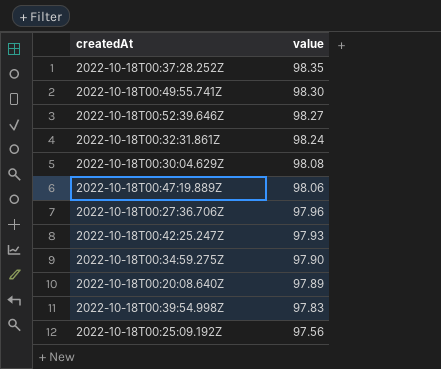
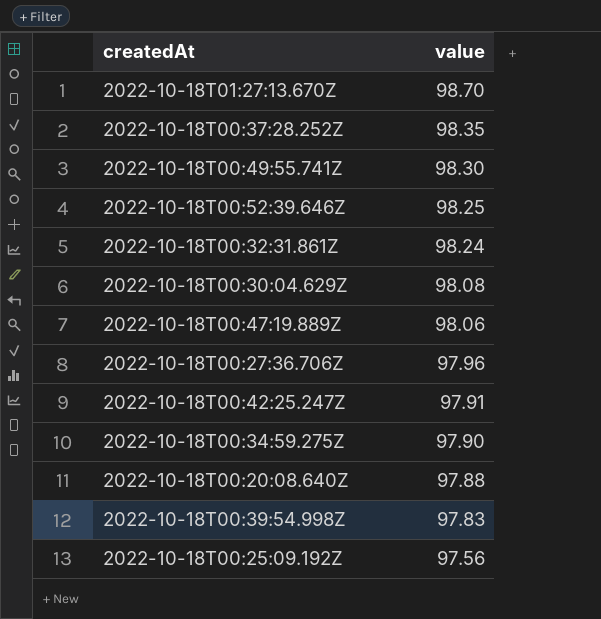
row 2022-10-18T01:27:13.670Z: none -> 98.70
2022-10-18T00:52:39.646Z | value: 98.27 -> 98.25
2022-10-18T00:42:25.247Z | value: 97.93 -> 97.91
2022-10-18T00:20:08.640Z | value: 97.89 -> 97.88

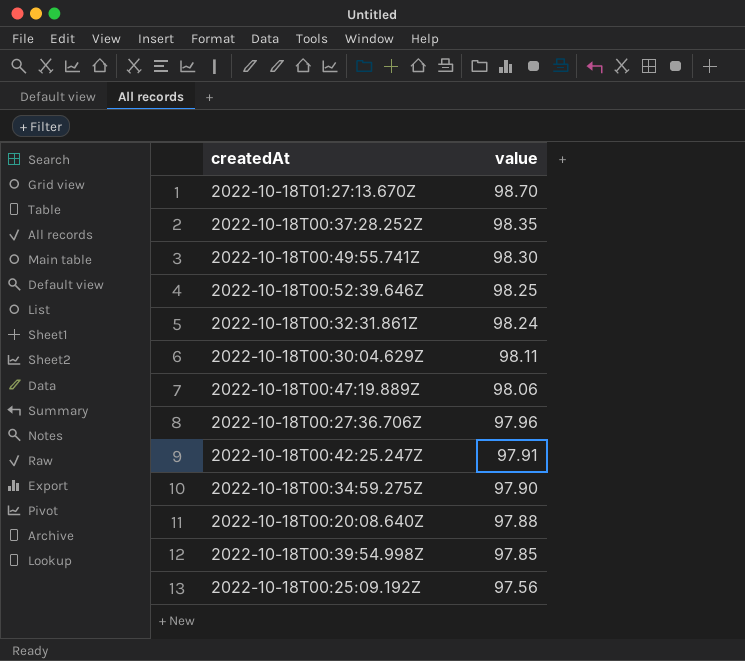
2022-10-18T00:30:04.629Z | value: 98.08 -> 98.11
2022-10-18T00:39:54.998Z | value: 97.83 -> 97.85

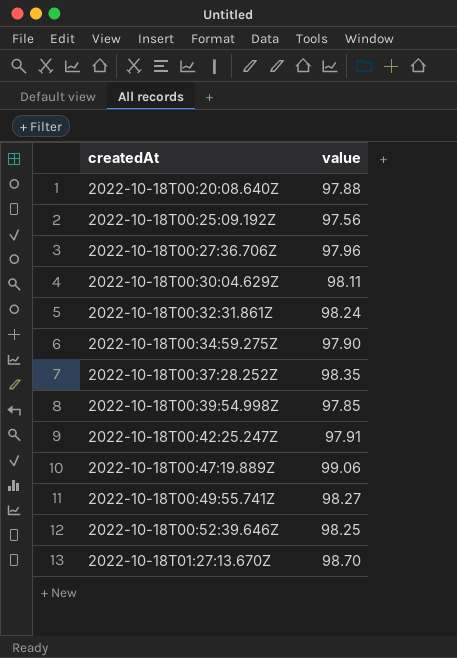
row order: value descending -> createdAt ascending
2022-10-18T00:47:19.889Z | value: 98.06 -> 99.06
2022-10-18T00:49:55.741Z | value: 98.30 -> 98.27

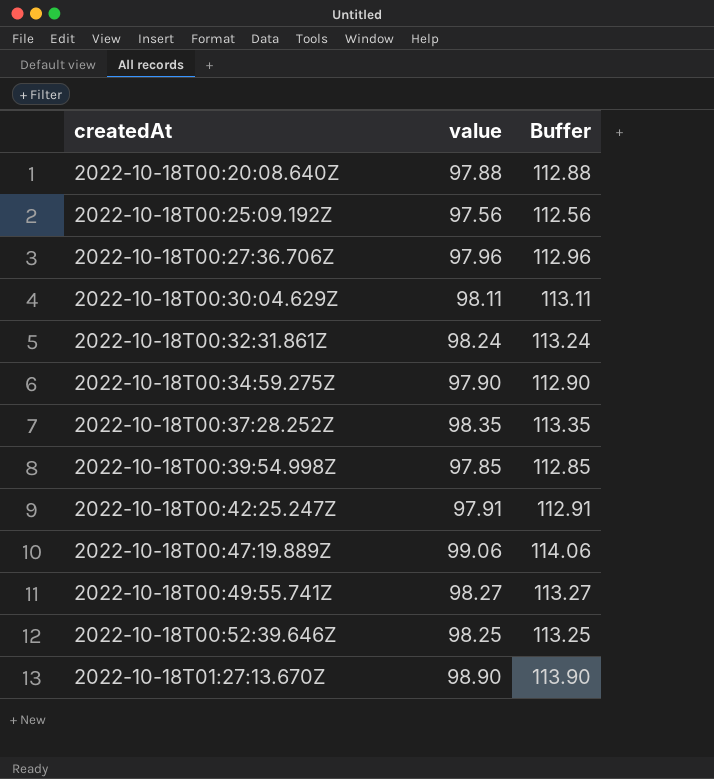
column Buffer | formula: none -> [value] + 15
2022-10-18T01:27:13.670Z | value: 98.70 -> 98.90

